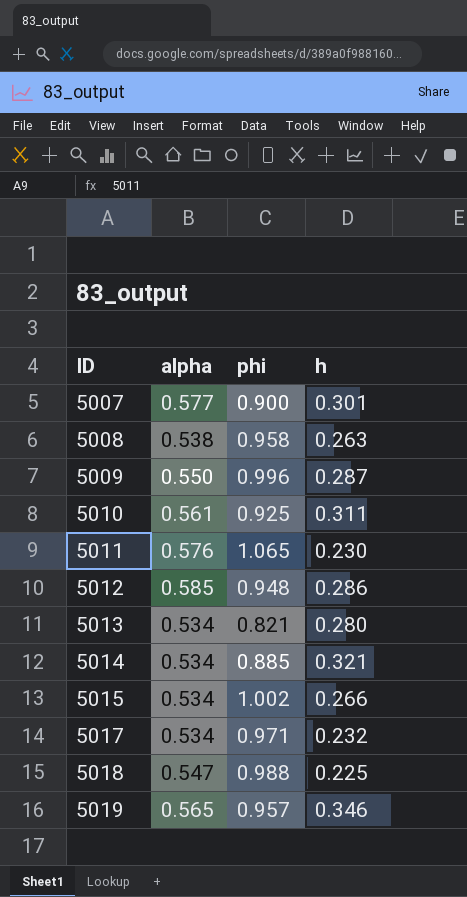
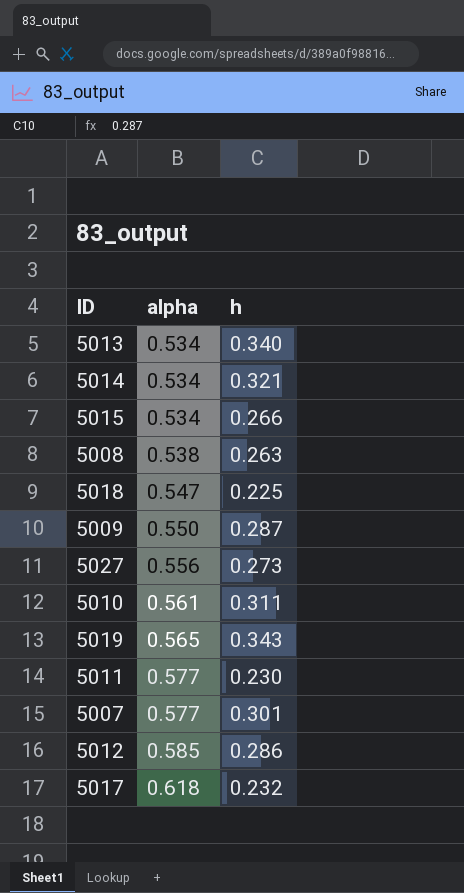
row order: ID ascending -> alpha ascending
column phi | position: 3 -> none
5013 | h: 0.280 -> 0.340
row 5027: none -> 0.556 | 0.273
5019 | h: 0.346 -> 0.343
5011 | alpha: 0.576 -> 0.577
5017 | alpha: 0.534 -> 0.618

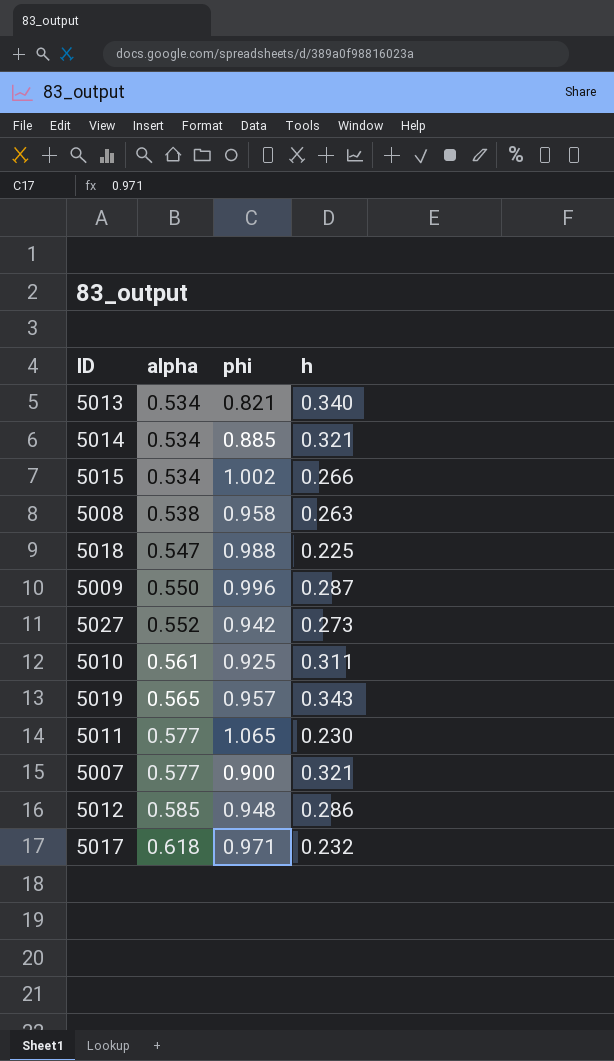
column phi | position: none -> 3
5027 | alpha: 0.556 -> 0.552
5007 | h: 0.301 -> 0.321

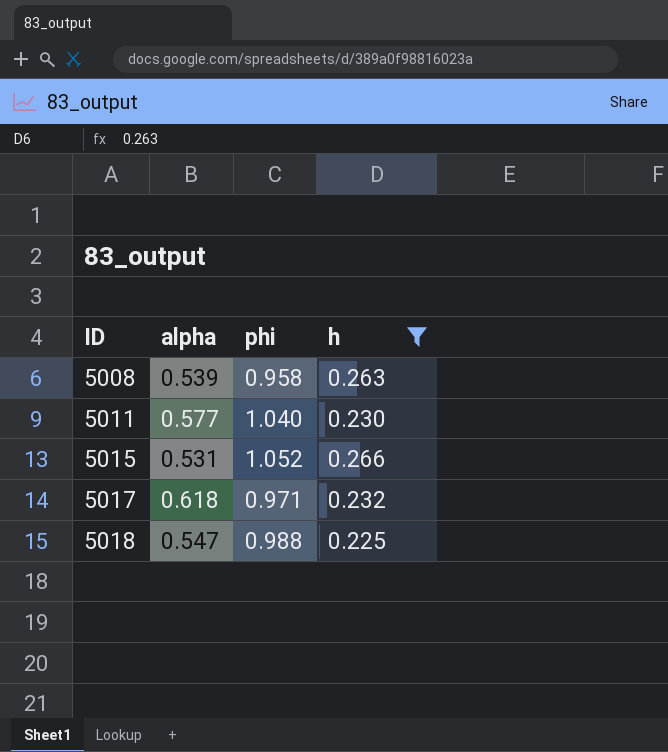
filter: none -> h <= 0.266
row order: alpha ascending -> ID ascending
5008 | alpha: 0.538 -> 0.539
5011 | phi: 1.065 -> 1.040
5015 | alpha: 0.534 -> 0.531
5015 | phi: 1.002 -> 1.052

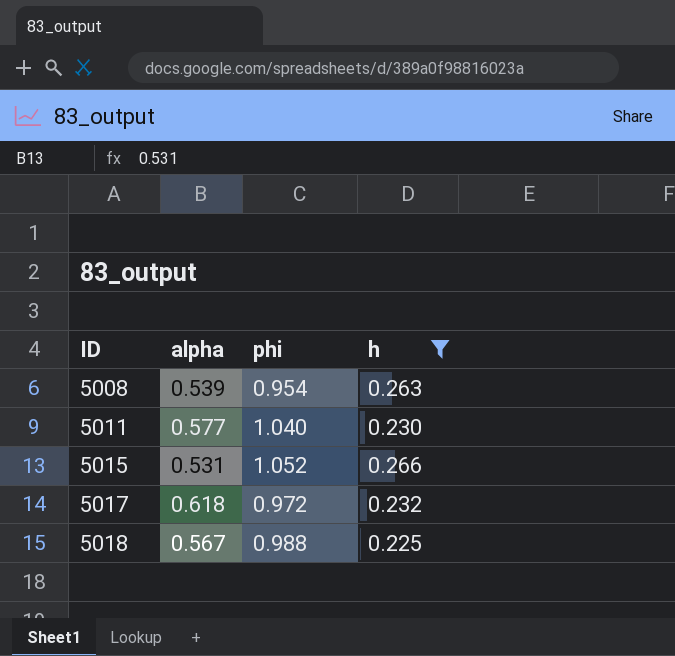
5008 | phi: 0.958 -> 0.954
5017 | phi: 0.971 -> 0.972
5018 | alpha: 0.547 -> 0.567

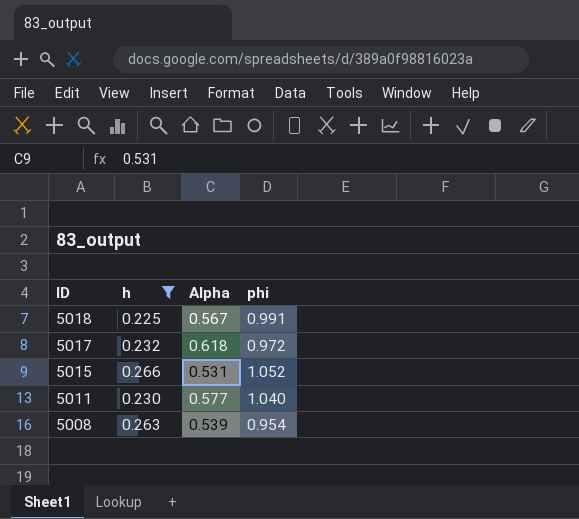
row order: ID ascending -> ID descending
column h | position: 4 -> 2
column name: alpha -> Alpha
5018 | phi: 0.988 -> 0.991

